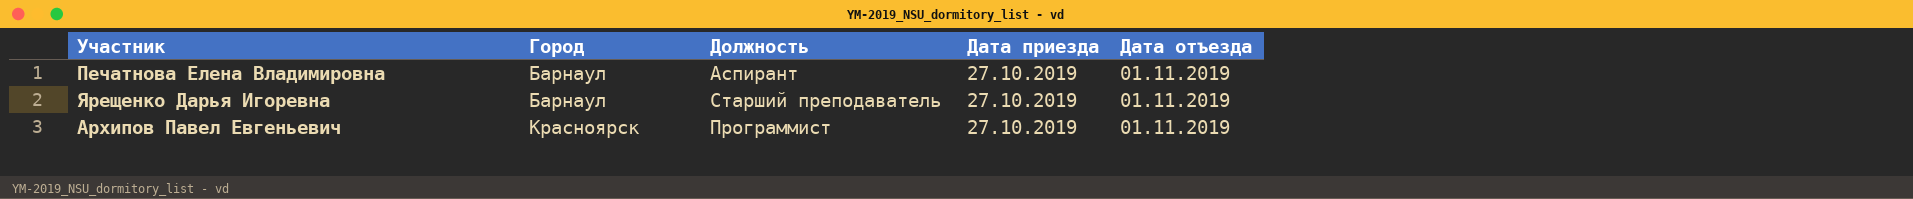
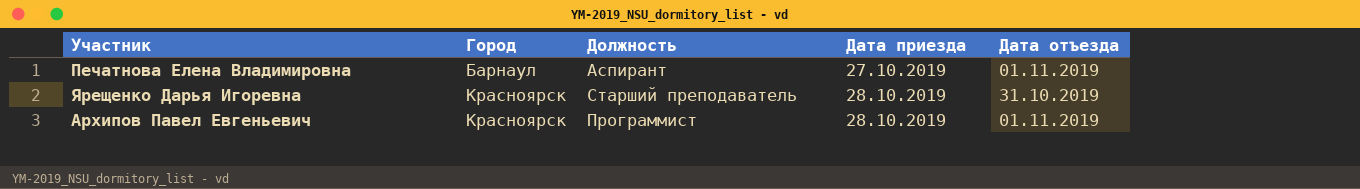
Ярещенко Дарья Игоревна | Город: Барнаул -> Красноярск
Ярещенко Дарья Игоревна | Дата приезда: 27.10.2019 -> 28.10.2019
Ярещенко Дарья Игоревна | Дата отъезда: 01.11.2019 -> 31.10.2019
Архипов Павел Евгеньевич | Дата приезда: 27.10.2019 -> 28.10.2019

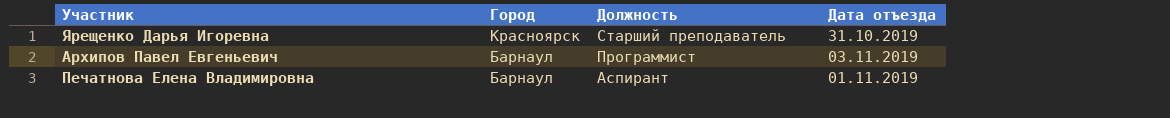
row order: Город ascending -> Город descending
column Дата приезда | position: 4 -> none
Архипов Павел Евгеньевич | Город: Красноярск -> Барнаул
Архипов Павел Евгеньевич | Дата отъезда: 01.11.2019 -> 03.11.2019

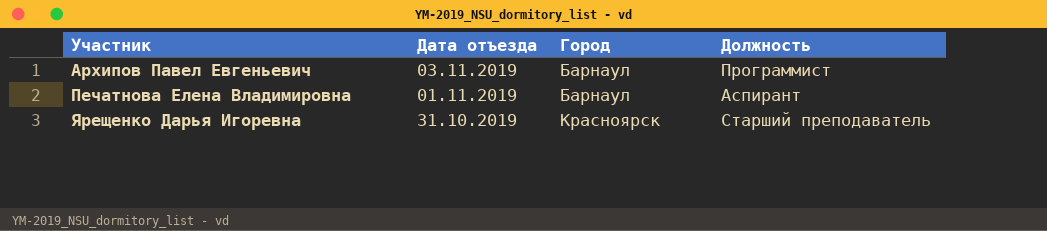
row order: Город descending -> Участник ascending
column Дата отъезда | position: 4 -> 2

